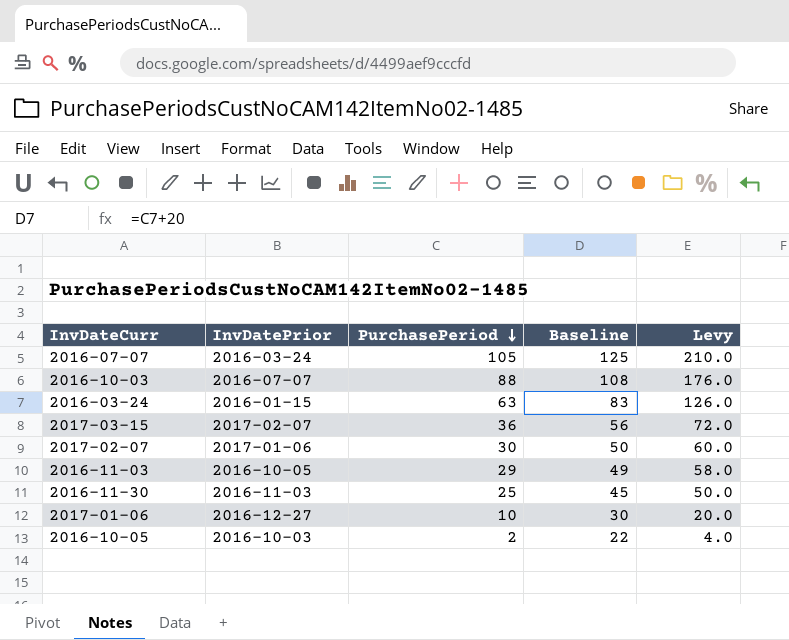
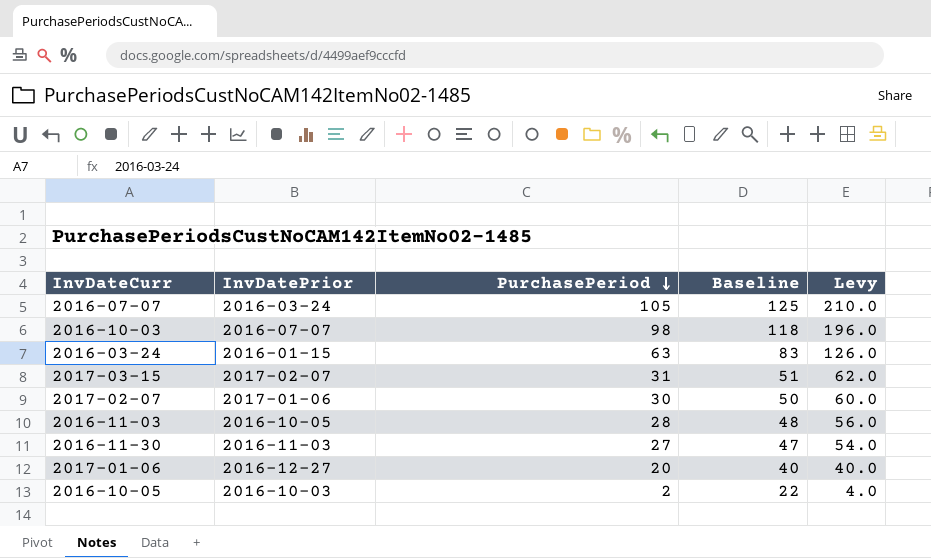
2016-10-03 | PurchasePeriod: 88 -> 98
2016-10-03 | Baseline: 108 -> 118
2016-10-03 | Levy: 176.0 -> 196.0
2017-03-15 | PurchasePeriod: 36 -> 31
2017-03-15 | Baseline: 56 -> 51
2017-03-15 | Levy: 72.0 -> 62.0
2016-11-03 | PurchasePeriod: 29 -> 28
2016-11-03 | Baseline: 49 -> 48
2016-11-03 | Levy: 58.0 -> 56.0
2016-11-30 | PurchasePeriod: 25 -> 27
2016-11-30 | Baseline: 45 -> 47
2016-11-30 | Levy: 50.0 -> 54.0
2017-01-06 | PurchasePeriod: 10 -> 20
2017-01-06 | Baseline: 30 -> 40
2017-01-06 | Levy: 20.0 -> 40.0

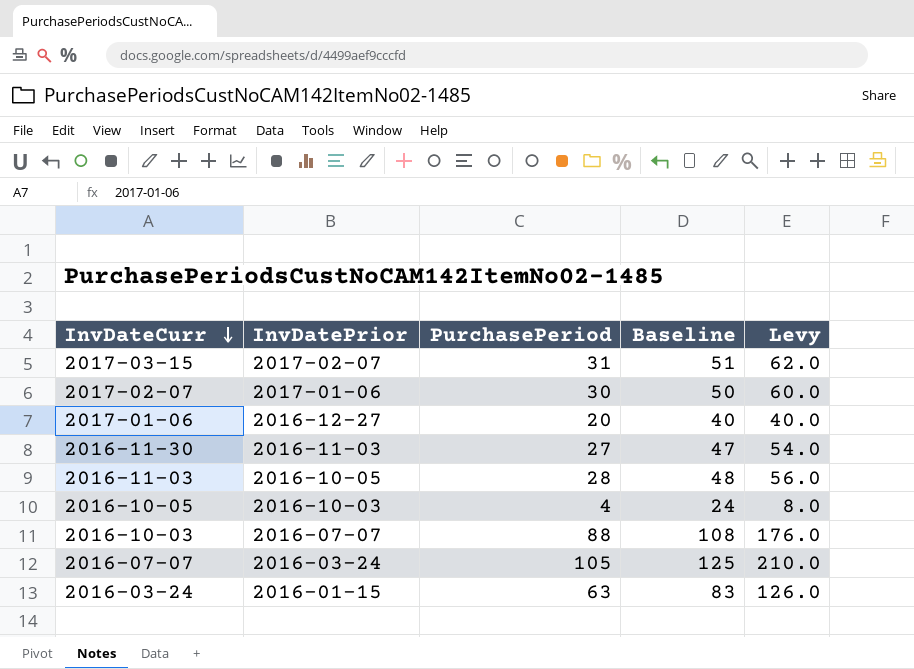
row order: PurchasePeriod descending -> InvDateCurr descending
2016-10-05 | PurchasePeriod: 2 -> 4
2016-10-05 | Baseline: 22 -> 24
2016-10-05 | Levy: 4.0 -> 8.0
2016-10-03 | PurchasePeriod: 98 -> 88
2016-10-03 | Baseline: 118 -> 108
2016-10-03 | Levy: 196.0 -> 176.0

